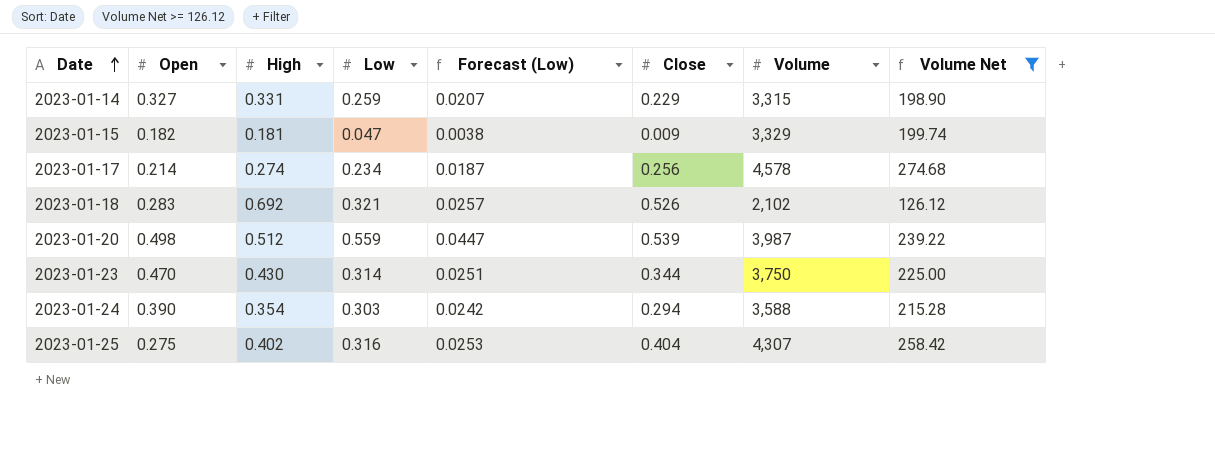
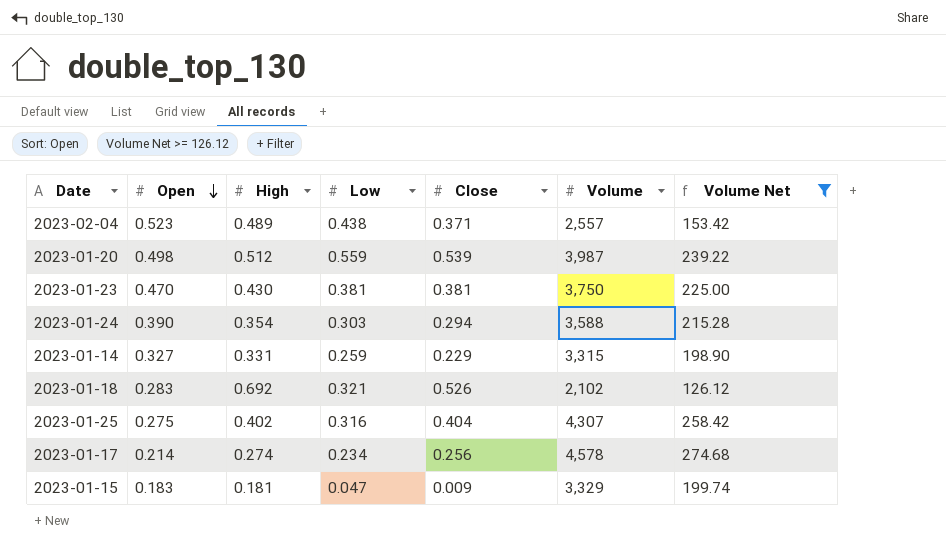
row order: Date ascending -> Open descending
column Forecast (Low) | formula: [Low] * 0.08 -> none
row 2023-02-04: none -> 0.523 | 0.489 | 0.438 | 0.371 | 2,557 | 153.42
2023-01-23 | Low: 0.314 -> 0.381
2023-01-23 | Close: 0.344 -> 0.381
2023-01-15 | Open: 0.182 -> 0.183

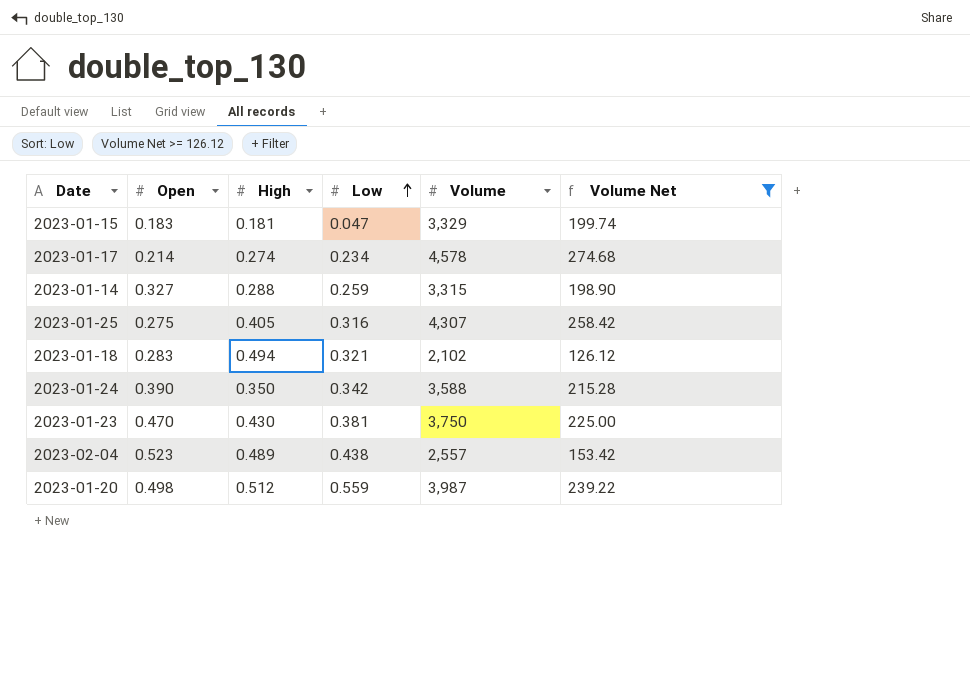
row order: Open descending -> Low ascending
column Close | position: 5 -> none
2023-01-14 | High: 0.331 -> 0.288
2023-01-25 | High: 0.402 -> 0.405
2023-01-18 | High: 0.692 -> 0.494
2023-01-24 | High: 0.354 -> 0.350
2023-01-24 | Low: 0.303 -> 0.342

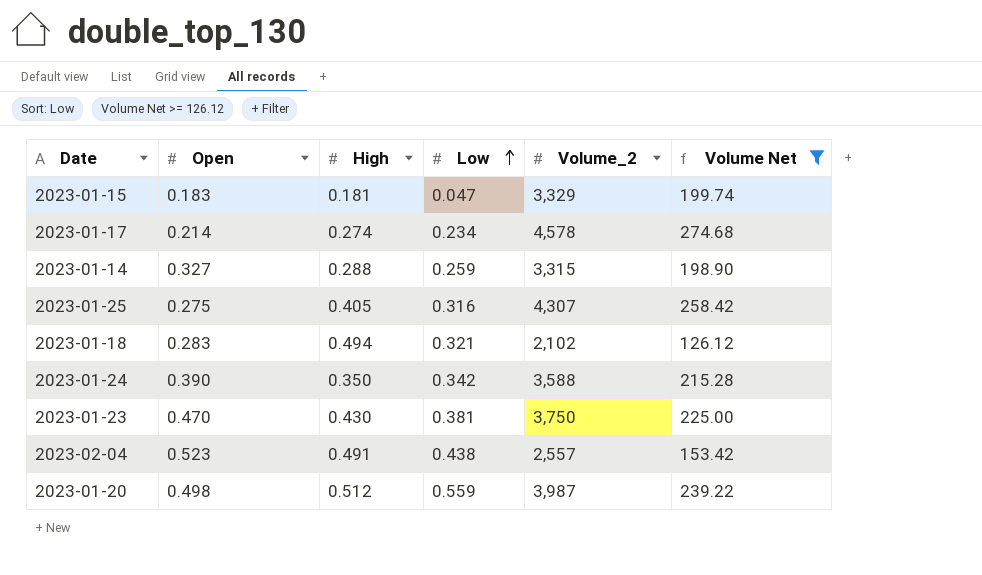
column name: Volume -> Volume_2
2023-02-04 | High: 0.489 -> 0.491

